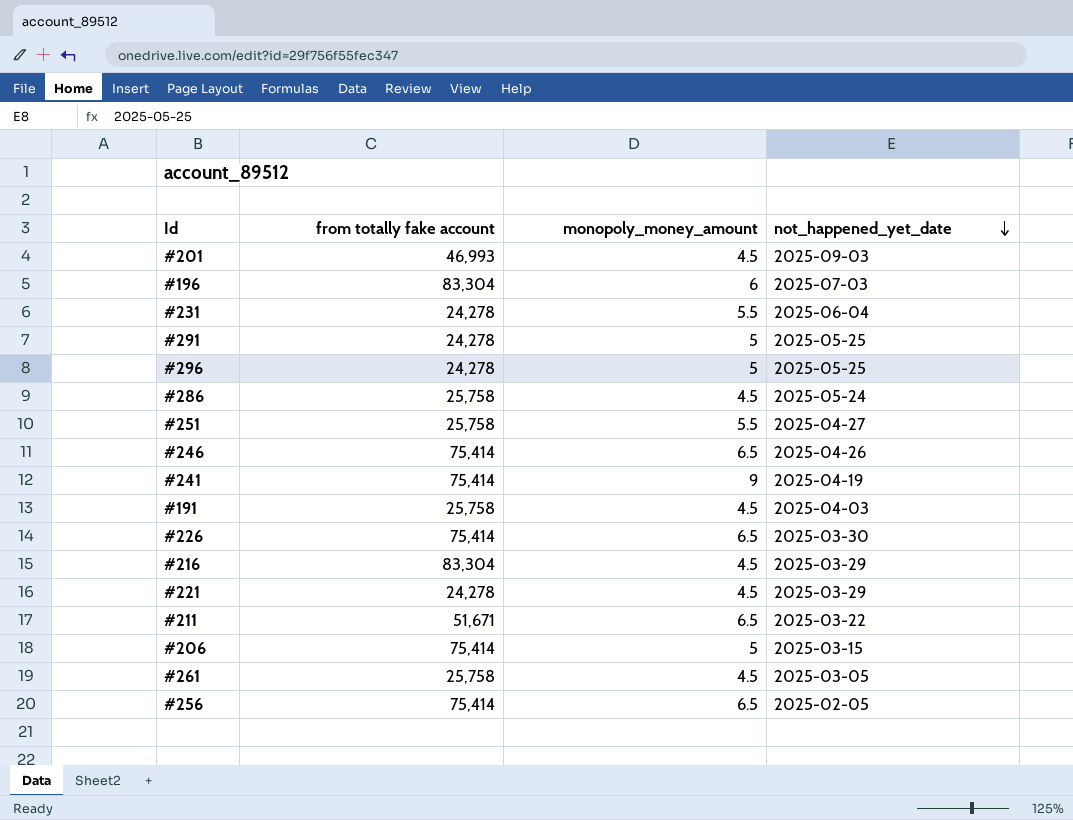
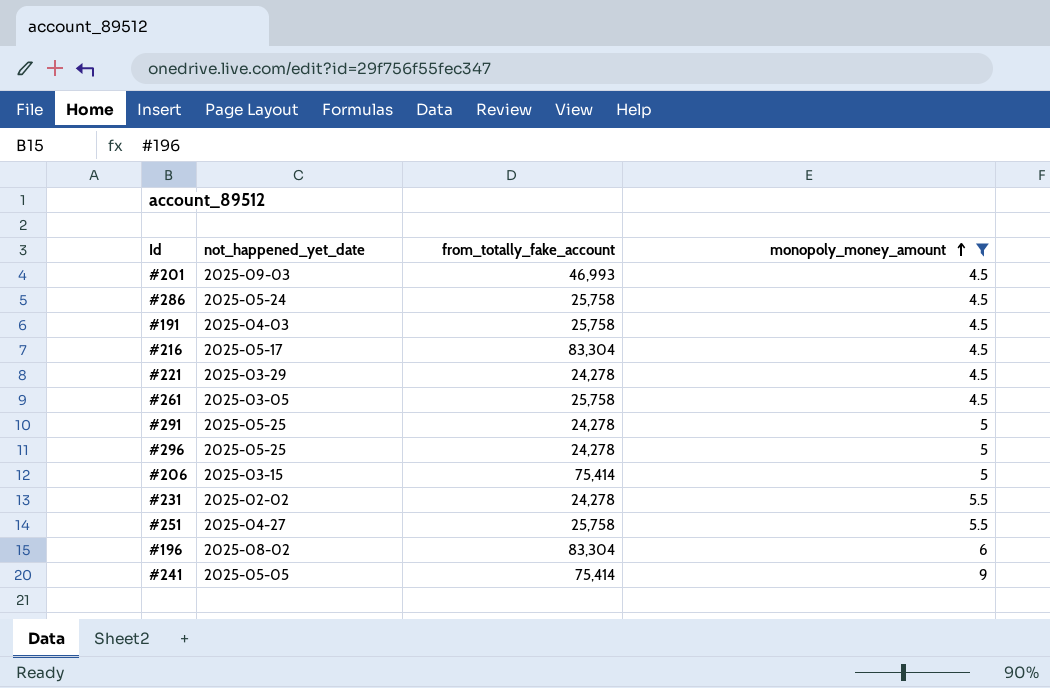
filter: none -> monopoly_money_amount != 6.5
row order: not_happened_yet_date descending -> monopoly_money_amount ascending
column not_happened_yet_date | position: 4 -> 2
column name: from totally fake account -> from_totally_fake_account
#216 | not_happened_yet_date: 2025-03-29 -> 2025-05-17
#231 | not_happened_yet_date: 2025-06-04 -> 2025-02-02
#196 | not_happened_yet_date: 2025-07-03 -> 2025-08-02
#241 | not_happened_yet_date: 2025-04-19 -> 2025-05-05

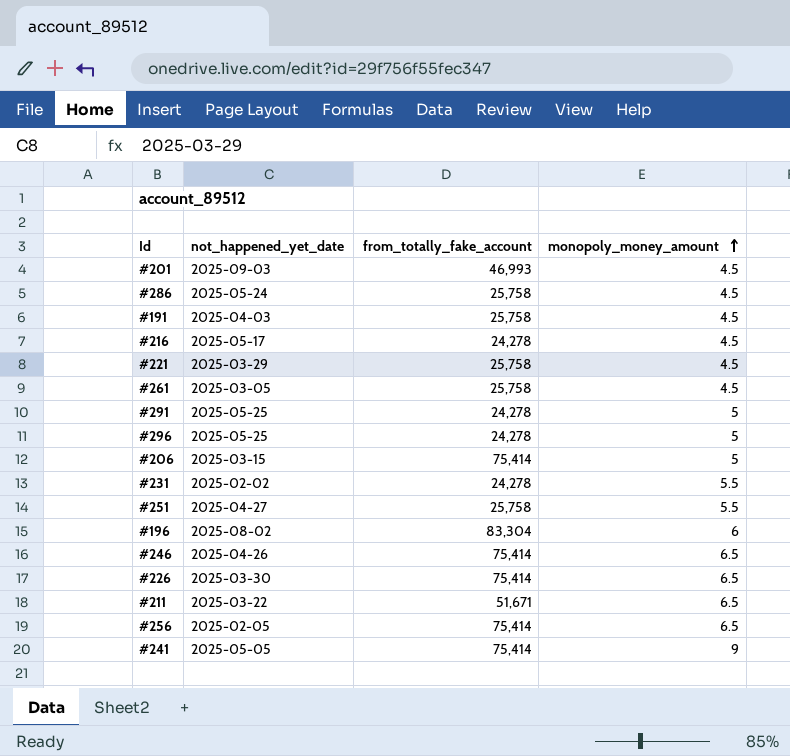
filter: monopoly_money_amount != 6.5 -> none
#216 | from_totally_fake_account: 83,304 -> 24,278
#221 | from_totally_fake_account: 24,278 -> 25,758

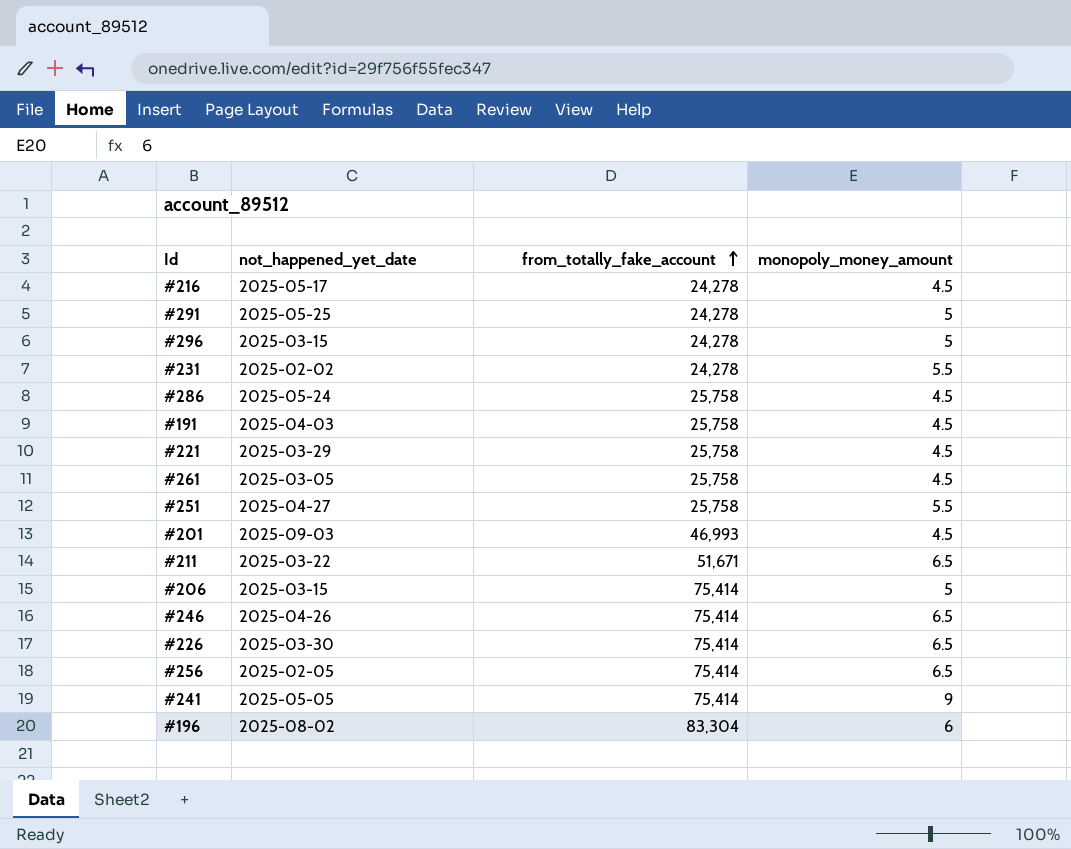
row order: monopoly_money_amount ascending -> from_totally_fake_account ascending
#296 | not_happened_yet_date: 2025-05-25 -> 2025-03-15

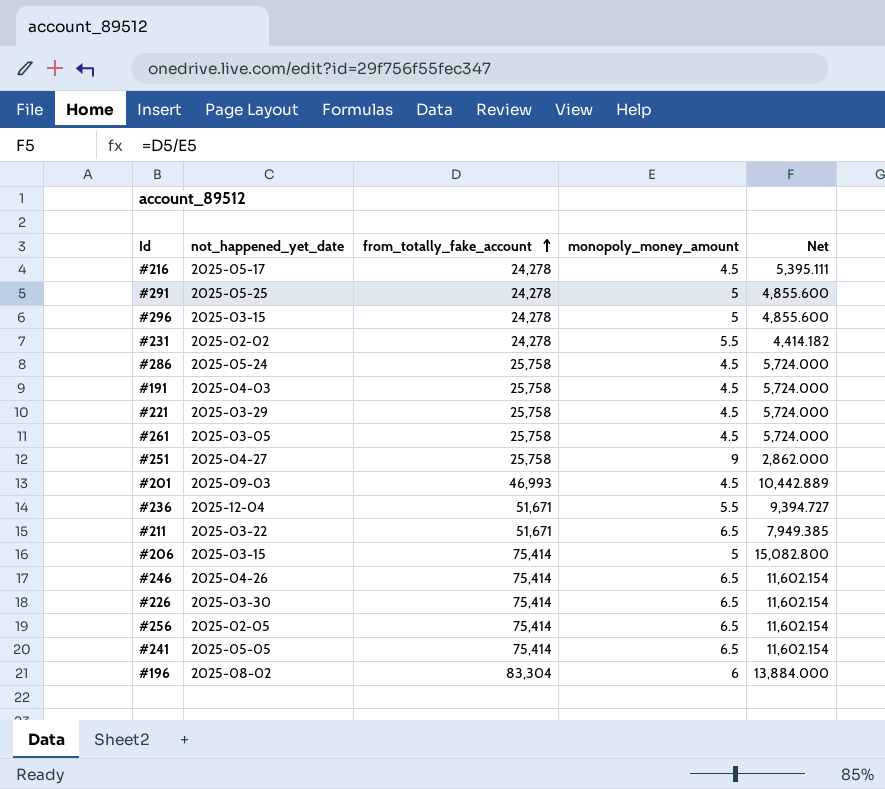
column Net | formula: none -> [from_totally_fake_account] / [monopoly_money_amount]
#251 | monopoly_money_amount: 5.5 -> 9
row #236: none -> 2025-12-04 | 51,671 | 5.5 | 9,394.727
#241 | monopoly_money_amount: 9 -> 6.5

